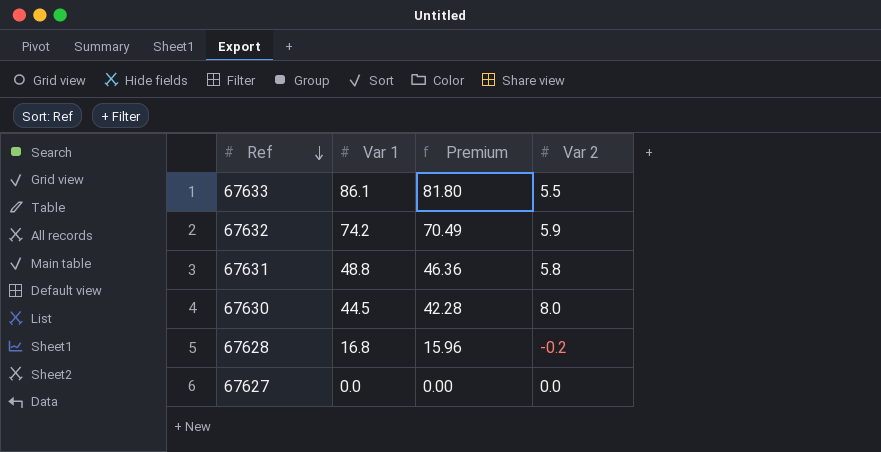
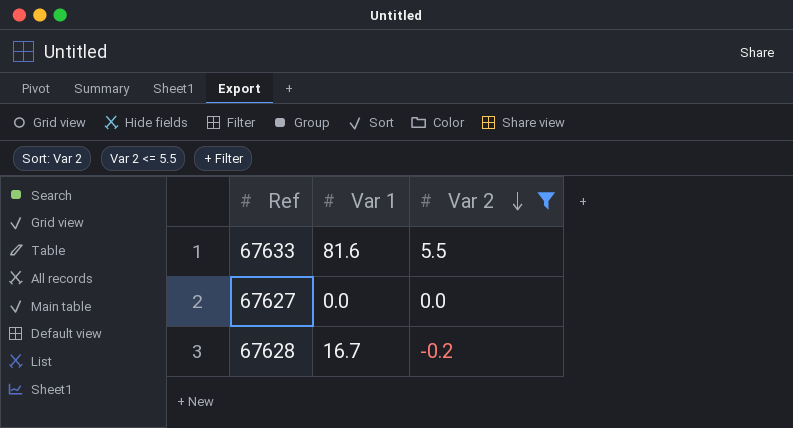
filter: none -> Var 2 <= 5.5
row order: Ref descending -> Var 2 descending
column Premium | formula: [Var 1] * 0.95 -> none
67633 | Var 1: 86.1 -> 81.6
67628 | Var 1: 16.8 -> 16.7

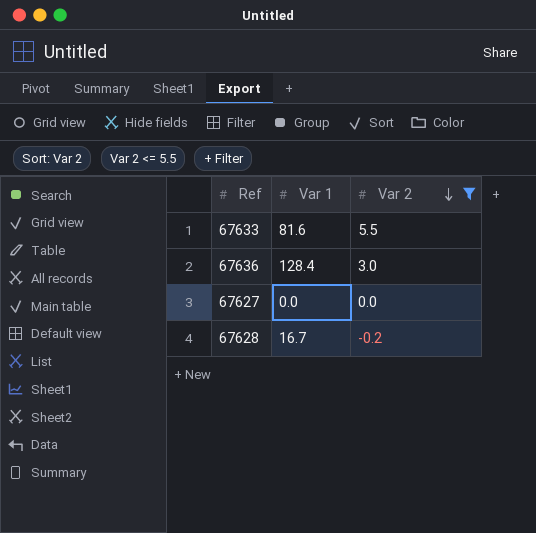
row 67636: none -> 128.4 | 3.0

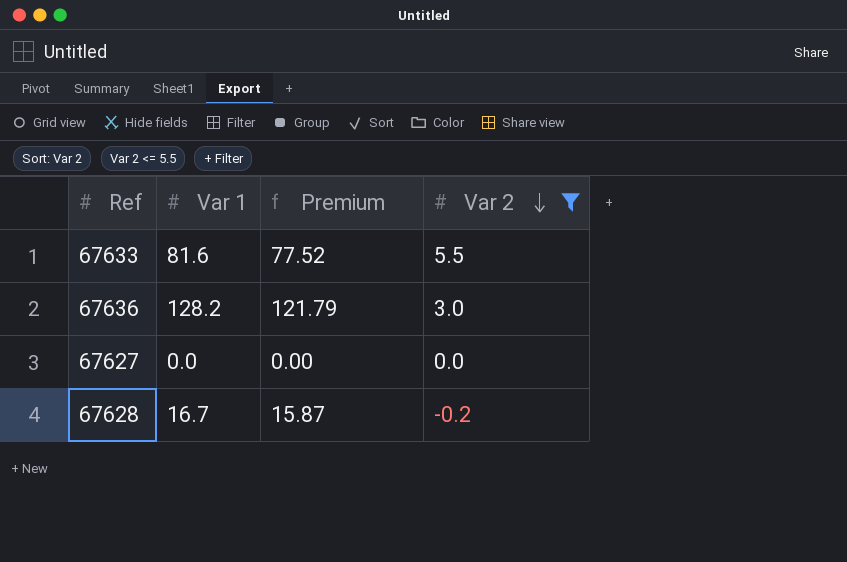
column Premium | formula: none -> [Var 1] * 0.95
67636 | Var 1: 128.4 -> 128.2

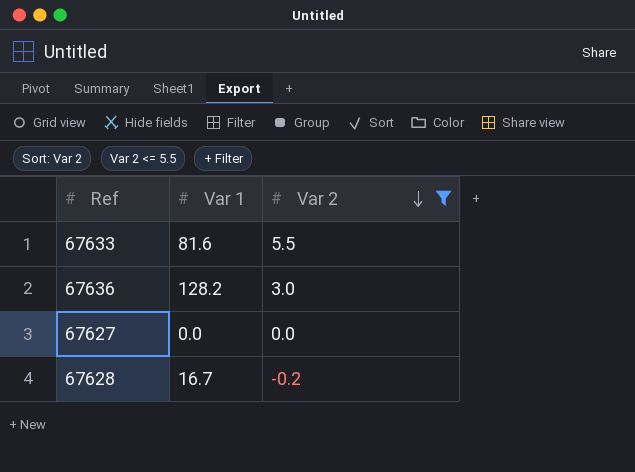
column Premium | formula: [Var 1] * 0.95 -> none

